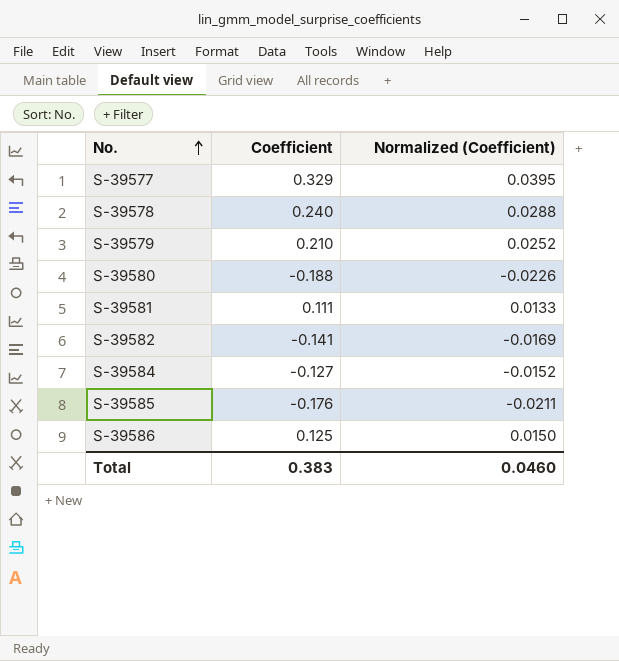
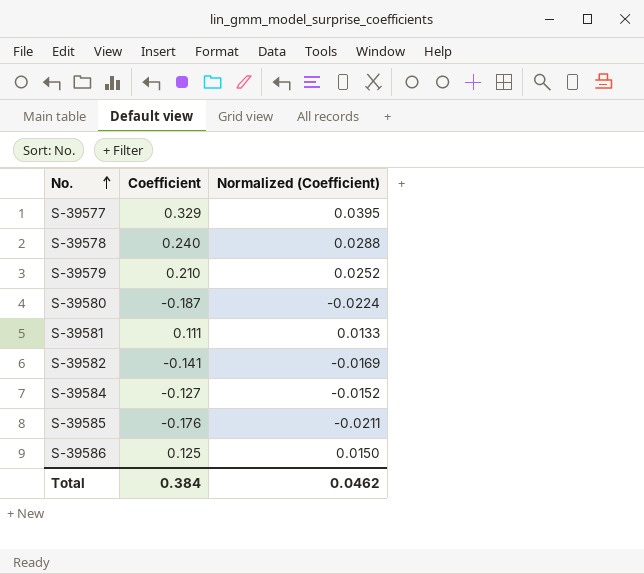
S-39580 | Coefficient: -0.188 -> -0.187
S-39580 | Normalized (Coefficient): -0.0226 -> -0.0224
Total | Coefficient: 0.383 -> 0.384
Total | Normalized (Coefficient): 0.0460 -> 0.0462

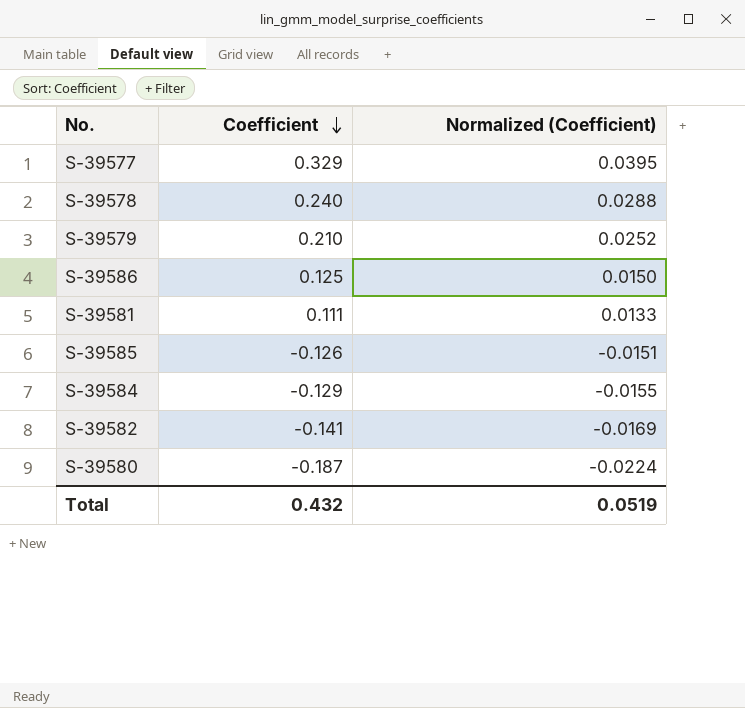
row order: No. ascending -> Coefficient descending
S-39585 | Coefficient: -0.176 -> -0.126
S-39585 | Normalized (Coefficient): -0.0211 -> -0.0151
S-39584 | Coefficient: -0.127 -> -0.129
S-39584 | Normalized (Coefficient): -0.0152 -> -0.0155
Total | Coefficient: 0.384 -> 0.432
Total | Normalized (Coefficient): 0.0462 -> 0.0519

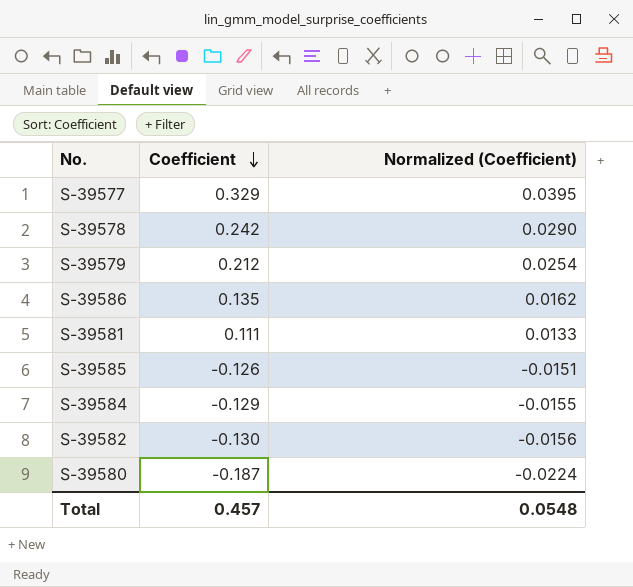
S-39578 | Coefficient: 0.240 -> 0.242
S-39578 | Normalized (Coefficient): 0.0288 -> 0.0290
S-39579 | Coefficient: 0.210 -> 0.212
S-39579 | Normalized (Coefficient): 0.0252 -> 0.0254
S-39586 | Coefficient: 0.125 -> 0.135
S-39586 | Normalized (Coefficient): 0.0150 -> 0.0162
S-39582 | Coefficient: -0.141 -> -0.130
S-39582 | Normalized (Coefficient): -0.0169 -> -0.0156
Total | Coefficient: 0.432 -> 0.457
Total | Normalized (Coefficient): 0.0519 -> 0.0548

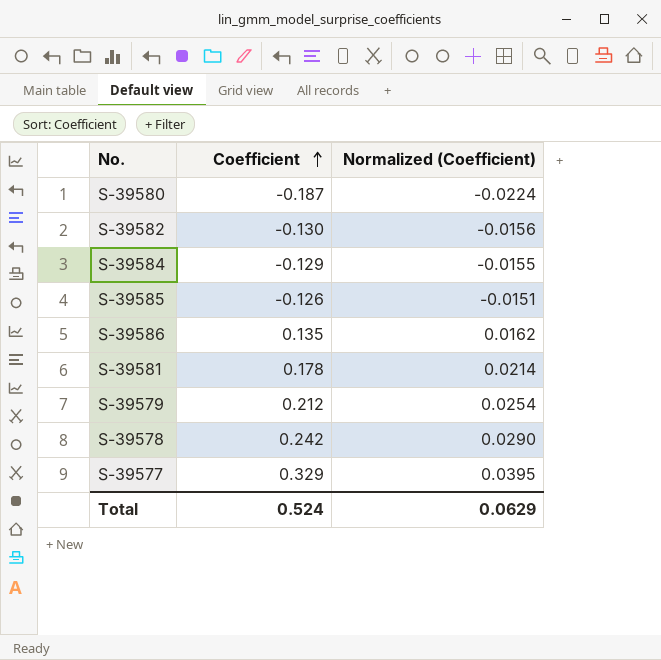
row order: Coefficient descending -> Coefficient ascending
S-39581 | Coefficient: 0.111 -> 0.178
S-39581 | Normalized (Coefficient): 0.0133 -> 0.0214
Total | Coefficient: 0.457 -> 0.524
Total | Normalized (Coefficient): 0.0548 -> 0.0629

